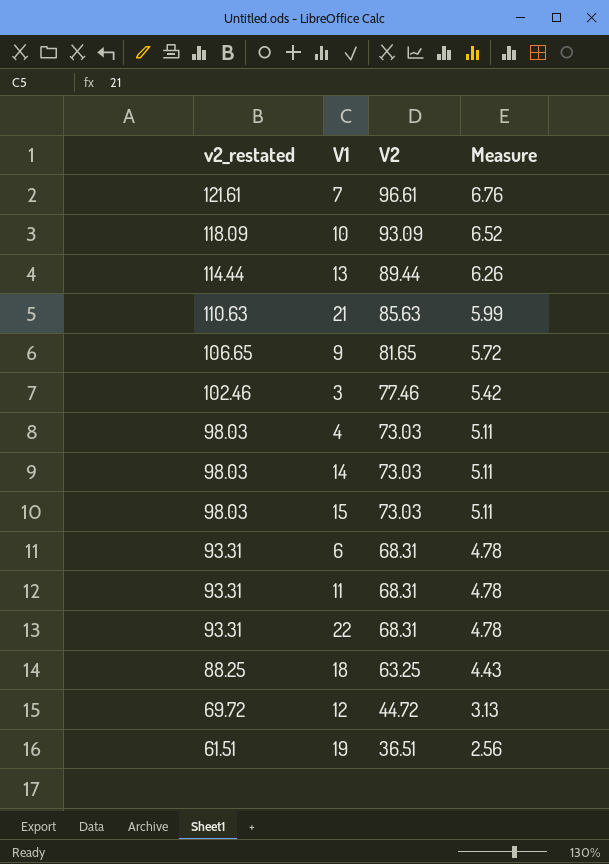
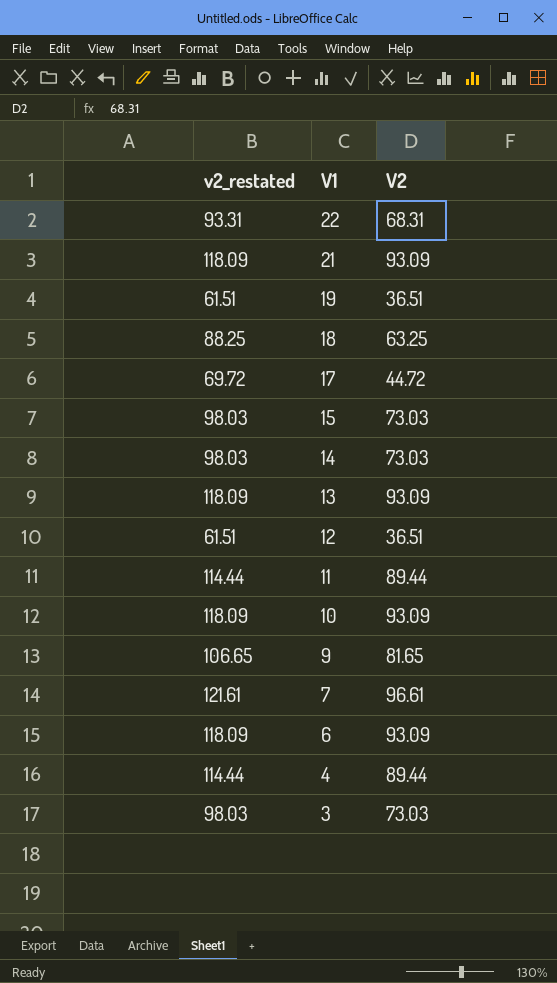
row order: v2_restated descending -> V1 descending
column Measure | formula: [V2] * 0.07 -> none
21 | v2_restated: 110.63 -> 118.09
21 | V2: 85.63 -> 93.09
row 17: none -> 69.72 | 44.72
13 | v2_restated: 114.44 -> 118.09
13 | V2: 89.44 -> 93.09
12 | v2_restated: 69.72 -> 61.51
12 | V2: 44.72 -> 36.51
11 | v2_restated: 93.31 -> 114.44
11 | V2: 68.31 -> 89.44
6 | v2_restated: 93.31 -> 118.09
6 | V2: 68.31 -> 93.09
4 | v2_restated: 98.03 -> 114.44
4 | V2: 73.03 -> 89.44
3 | v2_restated: 102.46 -> 98.03
3 | V2: 77.46 -> 73.03

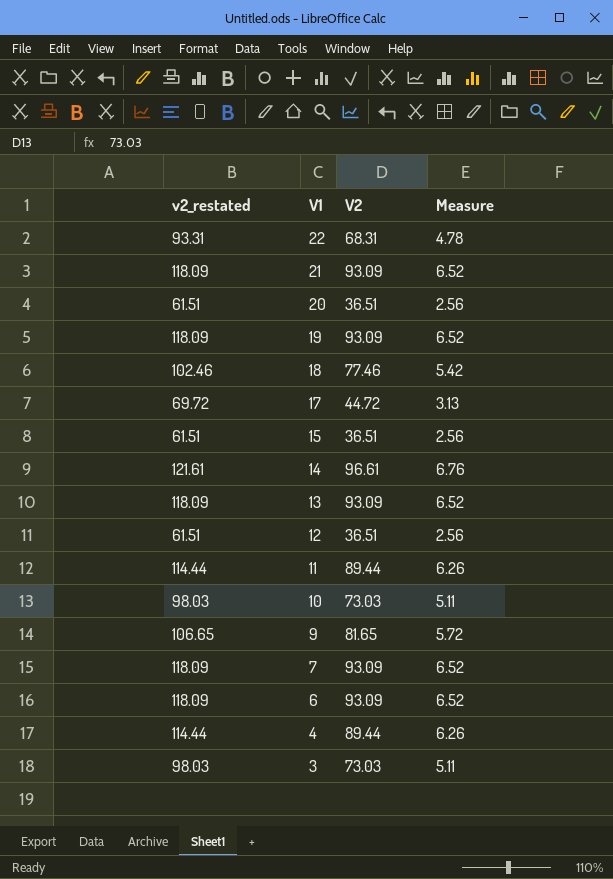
column Measure | formula: none -> [V2] * 0.07
row 20: none -> 61.51 | 36.51 | 2.56
19 | v2_restated: 61.51 -> 118.09
19 | V2: 36.51 -> 93.09
18 | v2_restated: 88.25 -> 102.46
18 | V2: 63.25 -> 77.46
15 | v2_restated: 98.03 -> 61.51
15 | V2: 73.03 -> 36.51
14 | v2_restated: 98.03 -> 121.61
14 | V2: 73.03 -> 96.61
10 | v2_restated: 118.09 -> 98.03
10 | V2: 93.09 -> 73.03
7 | v2_restated: 121.61 -> 118.09
7 | V2: 96.61 -> 93.09

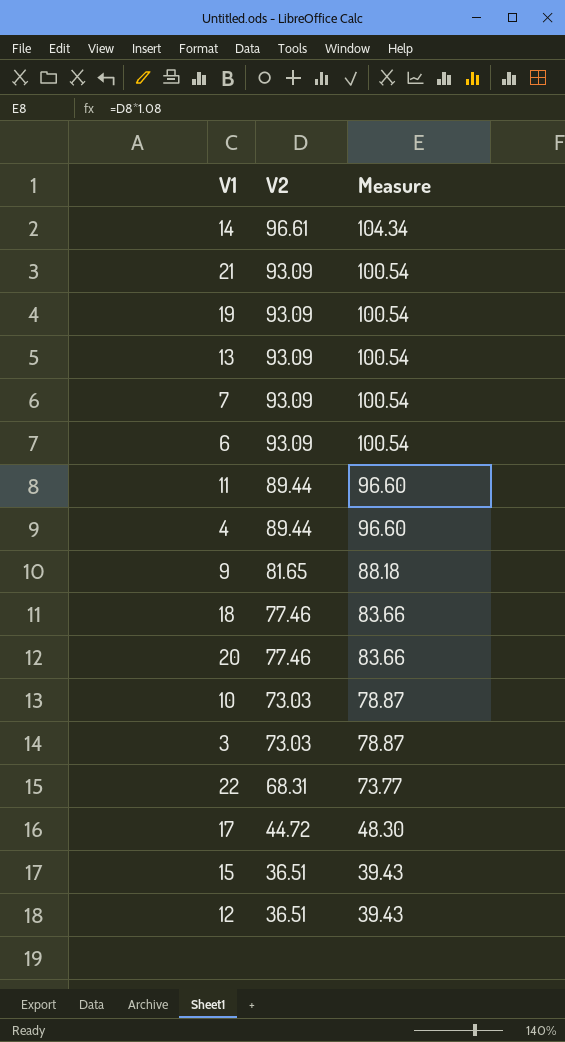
row order: V1 descending -> V2 descending
column v2_restated | formula: [V2] + 25 -> none
column Measure | formula: [V2] * 0.07 -> [V2] * 1.08
20 | V2: 36.51 -> 77.46

